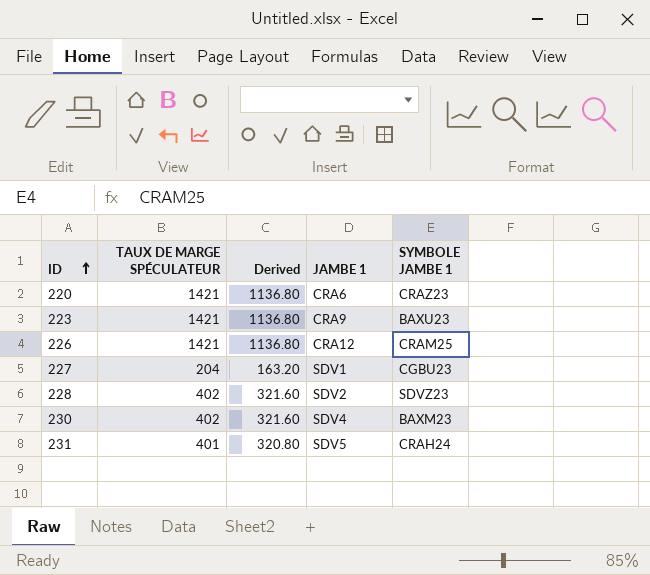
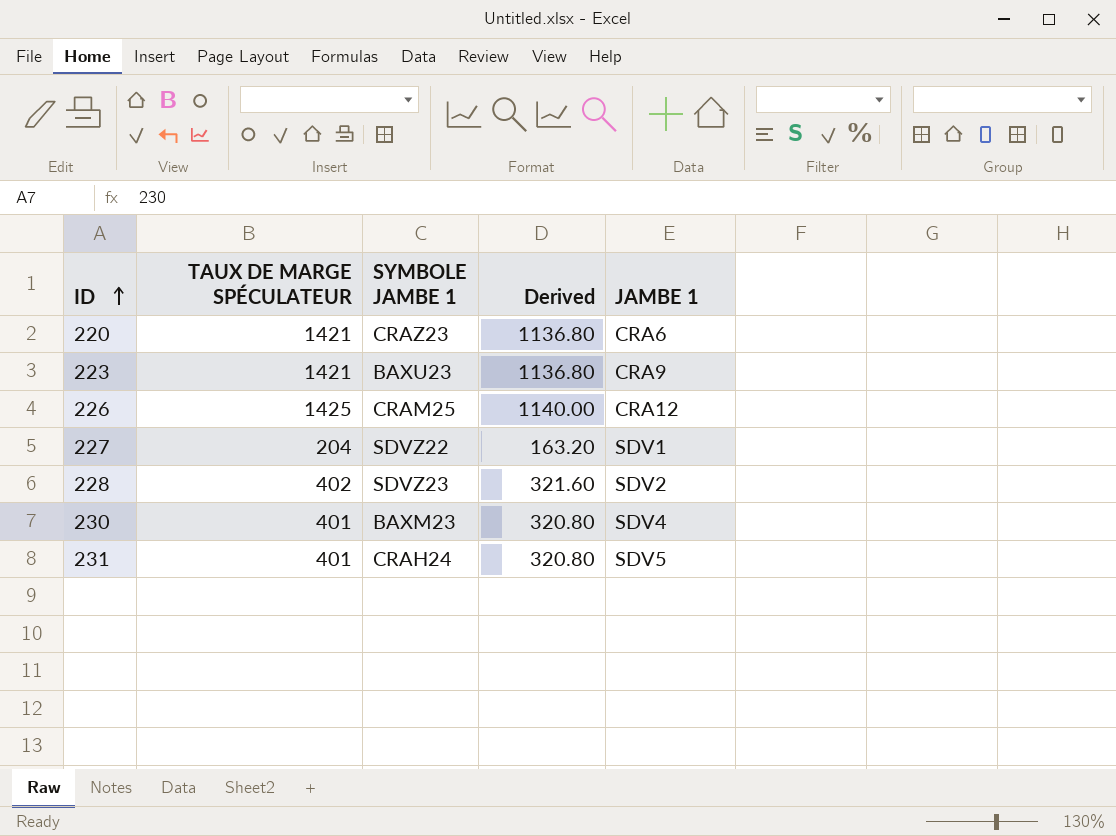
column SYMBOLE JAMBE 1 | position: 5 -> 3
226 | TAUX DE MARGE SPÉCULATEUR: 1421 -> 1425
226 | Derived: 1136.80 -> 1140.00
227 | SYMBOLE JAMBE 1: CGBU23 -> SDVZ22
230 | TAUX DE MARGE SPÉCULATEUR: 402 -> 401
230 | Derived: 321.60 -> 320.80

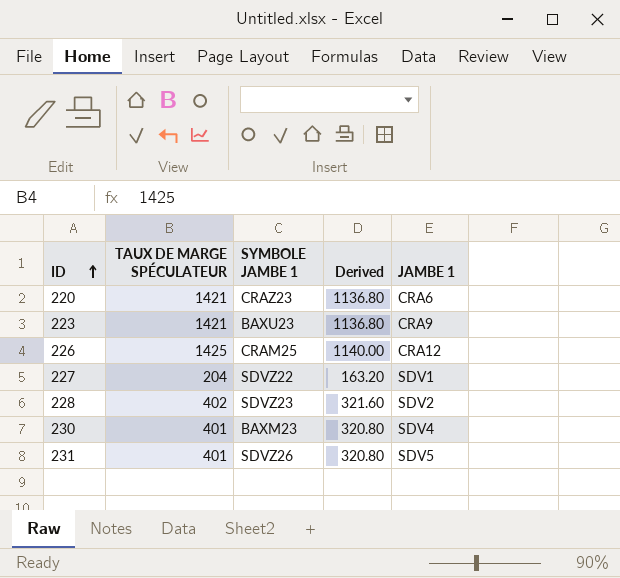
231 | SYMBOLE JAMBE 1: CRAH24 -> SDVZ26

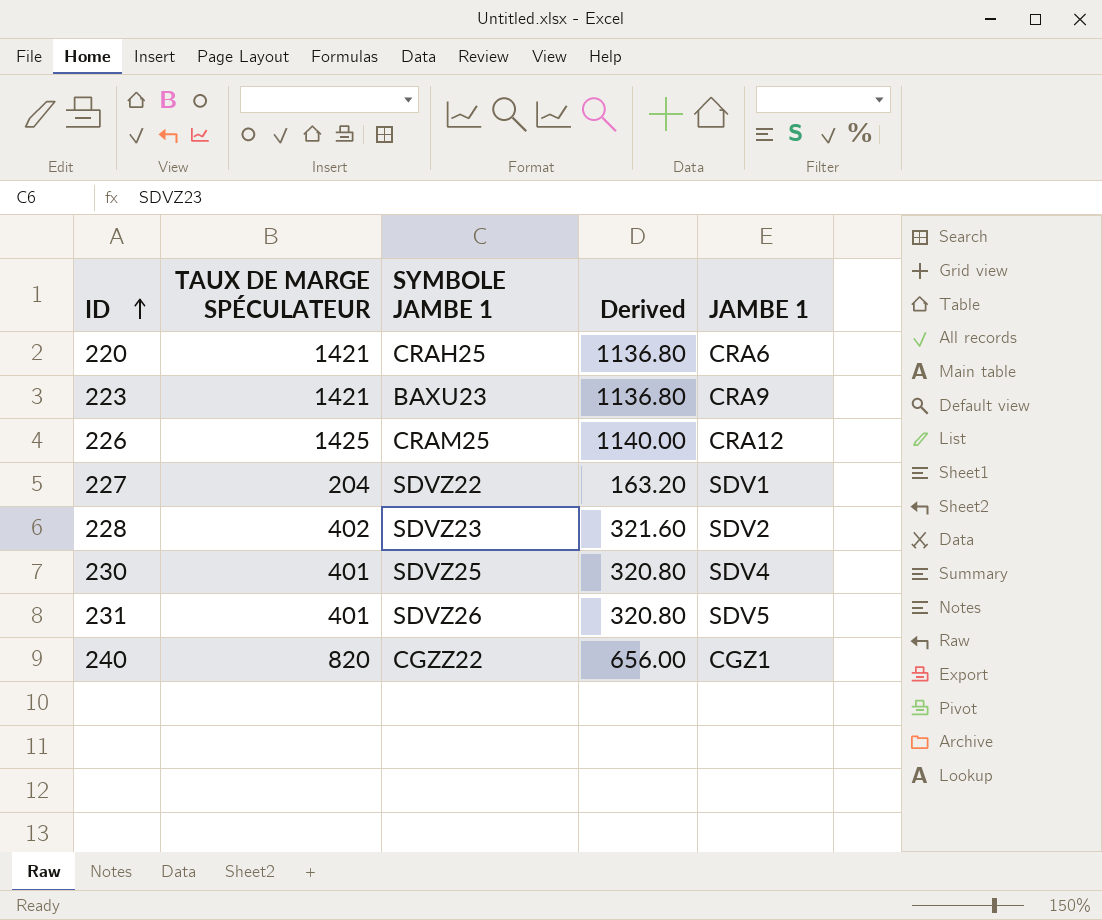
220 | SYMBOLE JAMBE 1: CRAZ23 -> CRAH25
230 | SYMBOLE JAMBE 1: BAXM23 -> SDVZ25
row 240: none -> 820 | CGZZ22 | 656.00 | CGZ1

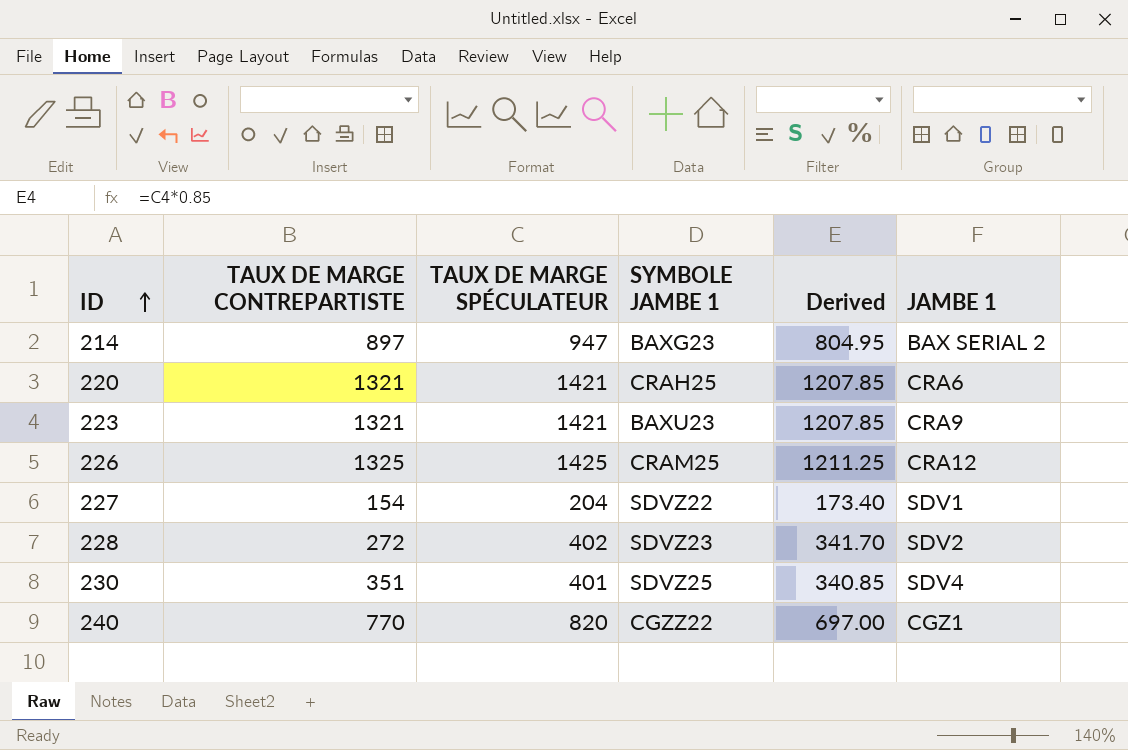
column TAUX DE MARGE CONTREPARTISTE | position: none -> 2
column Derived | formula: [TAUX DE MARGE SPÉCULATEUR] * 0.8 -> [TAUX DE MARGE SPÉCULATEUR] * 0.85
row 231: 401 | SDVZ26 | 320.80 | SDV5 -> none
row 214: none -> 897 | 947 | BAXG23 | 804.95 | BAX SERIAL 2

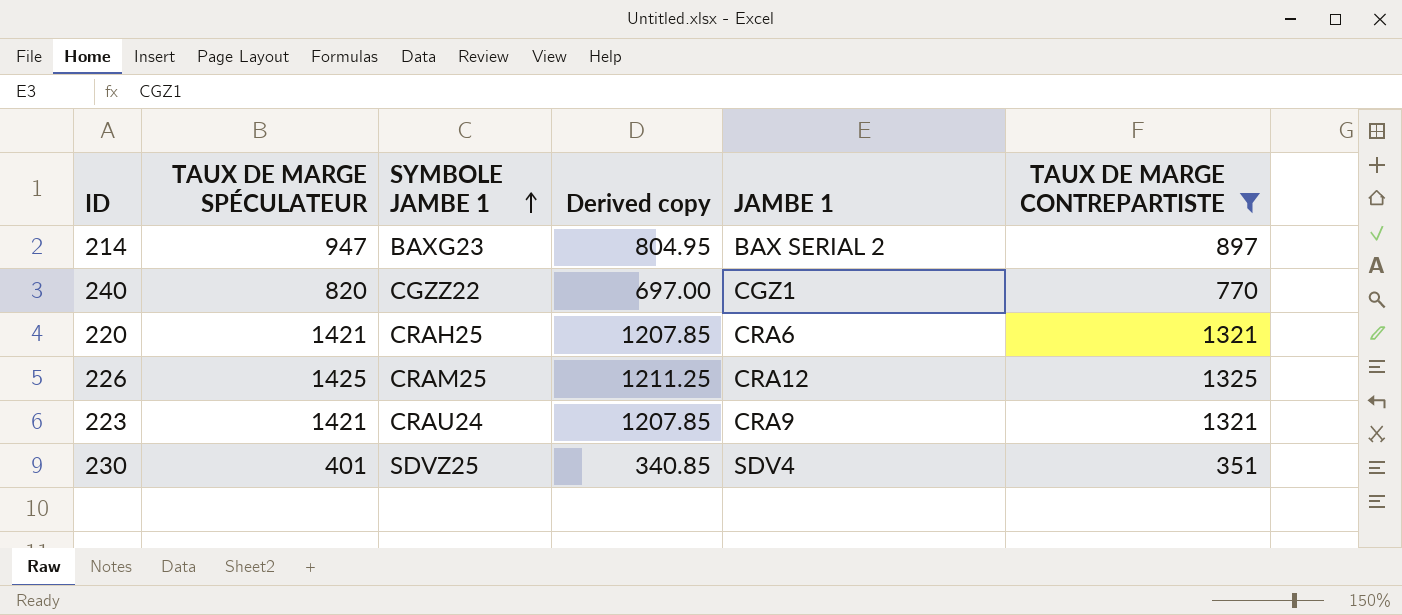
filter: none -> TAUX DE MARGE CONTREPARTISTE >= 351
row order: ID ascending -> SYMBOLE JAMBE 1 ascending
column name: Derived -> Derived copy
column TAUX DE MARGE CONTREPARTISTE | position: 2 -> 6
223 | SYMBOLE JAMBE 1: BAXU23 -> CRAU24

